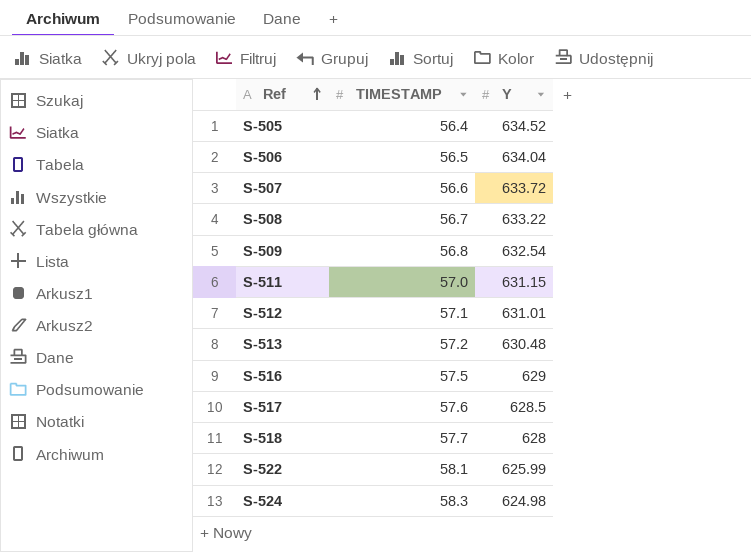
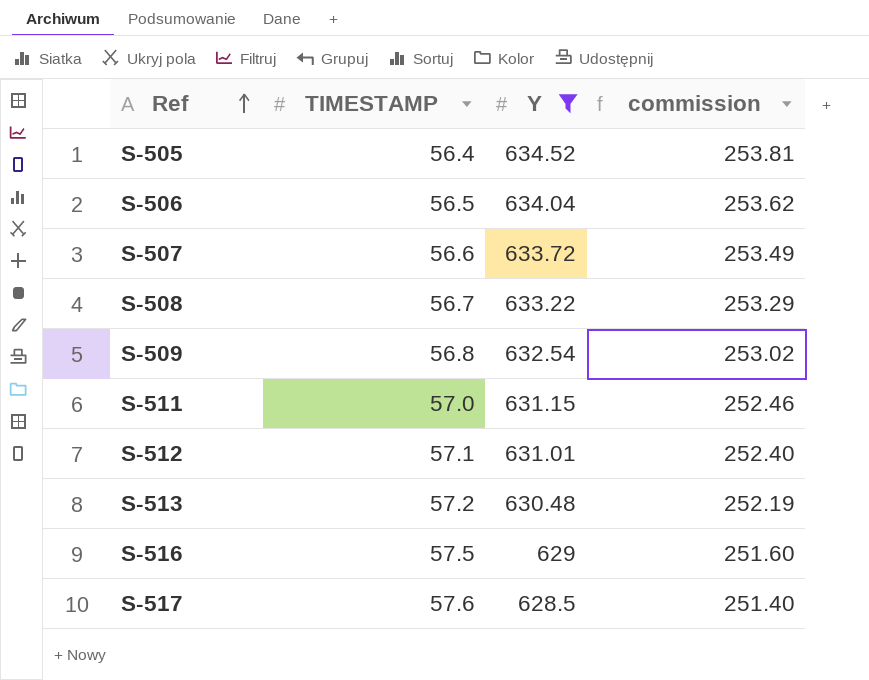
filter: none -> Y >= 628.5
column commission | formula: none -> [Y] * 0.4

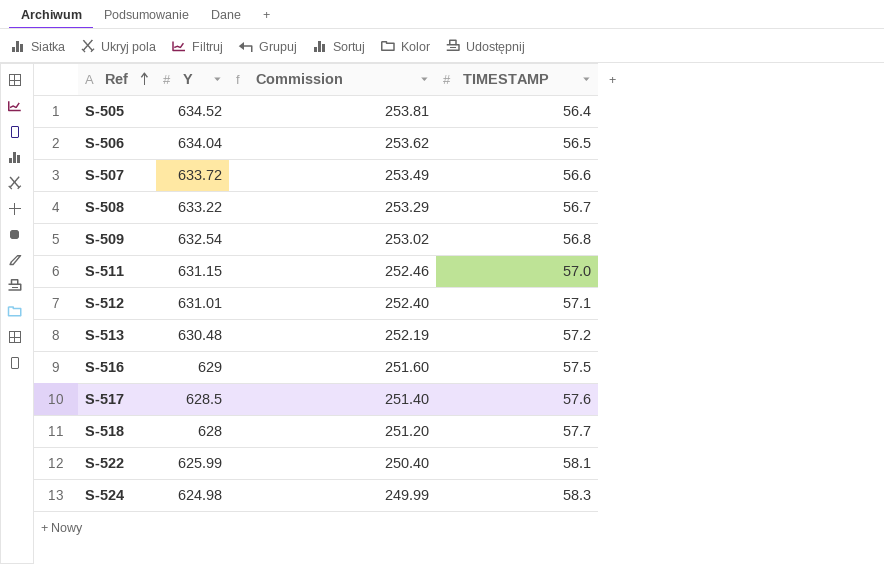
filter: Y >= 628.5 -> none
column name: commission -> Commission
column TIMESTAMP | position: 2 -> 4

